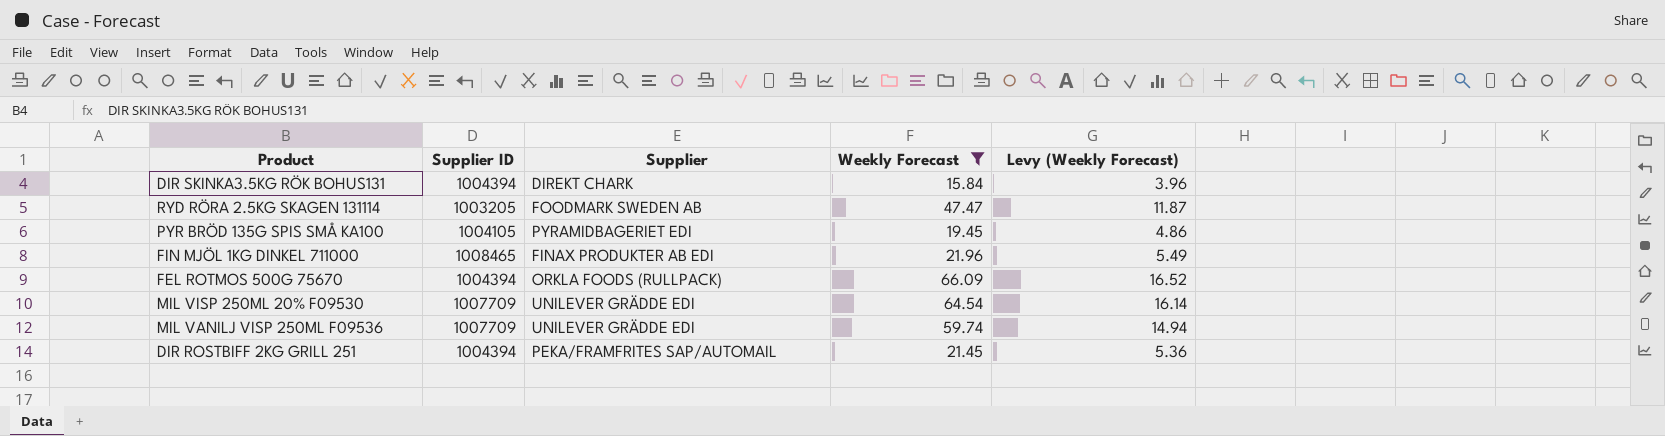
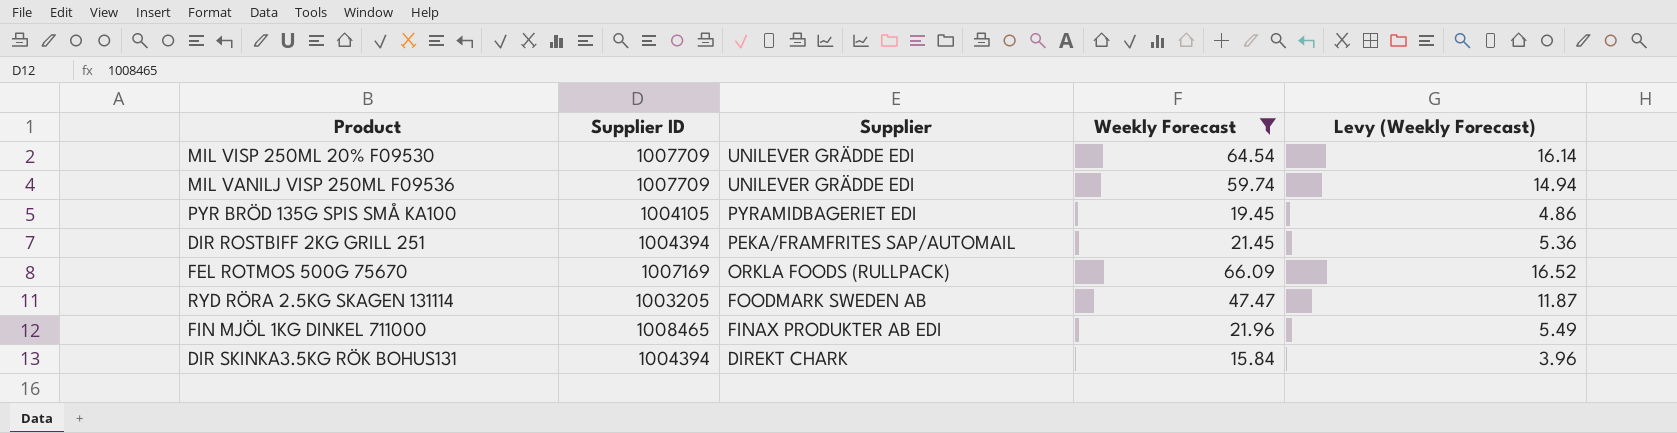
row order: none -> Supplier descending
FEL ROTMOS 500G 75670 | Supplier ID: 1004394 -> 1007169

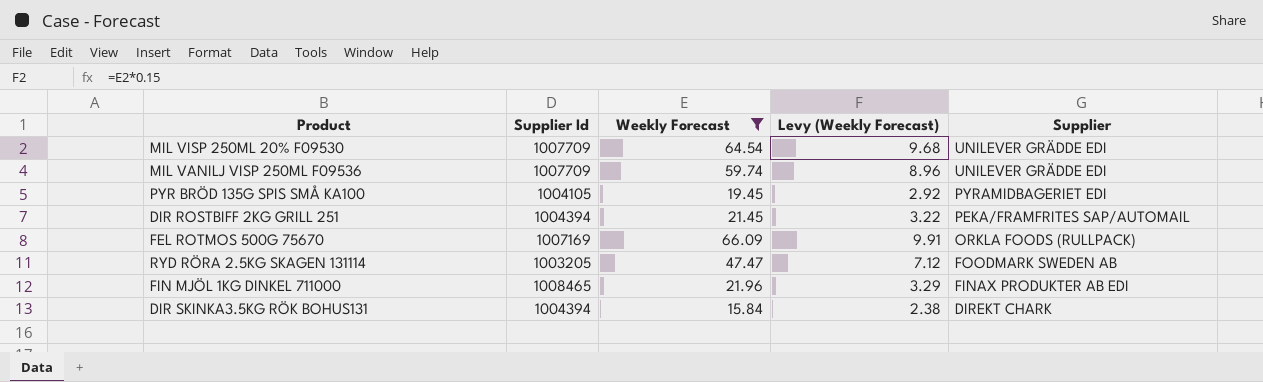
column name: Supplier ID -> Supplier Id
column Levy (Weekly Forecast) | formula: [Weekly Forecast] * 0.25 -> [Weekly Forecast] * 0.15
column Supplier | position: 3 -> 5

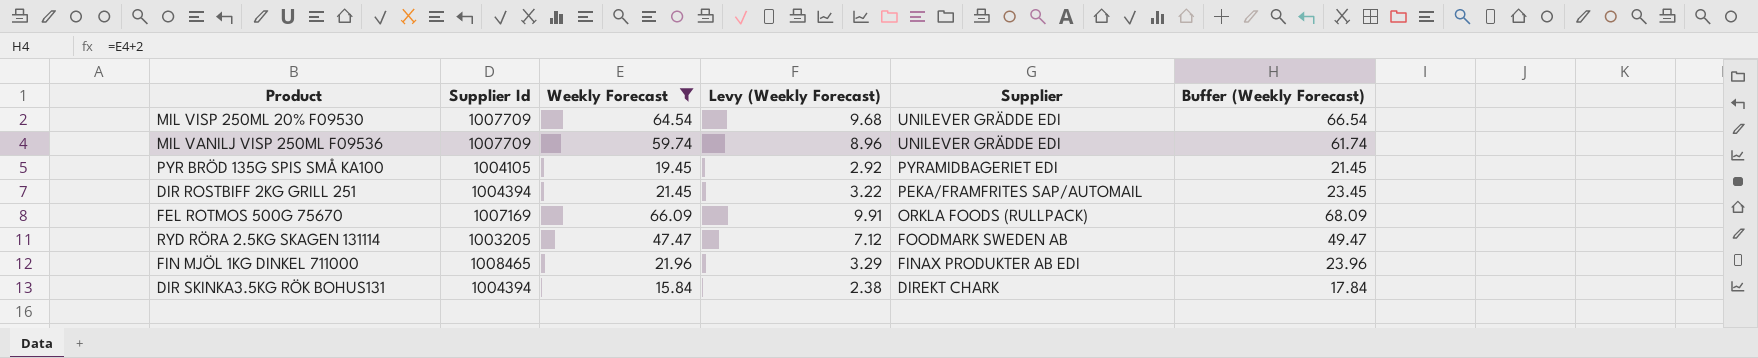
column Buffer (Weekly Forecast) | formula: none -> [Weekly Forecast] + 2

